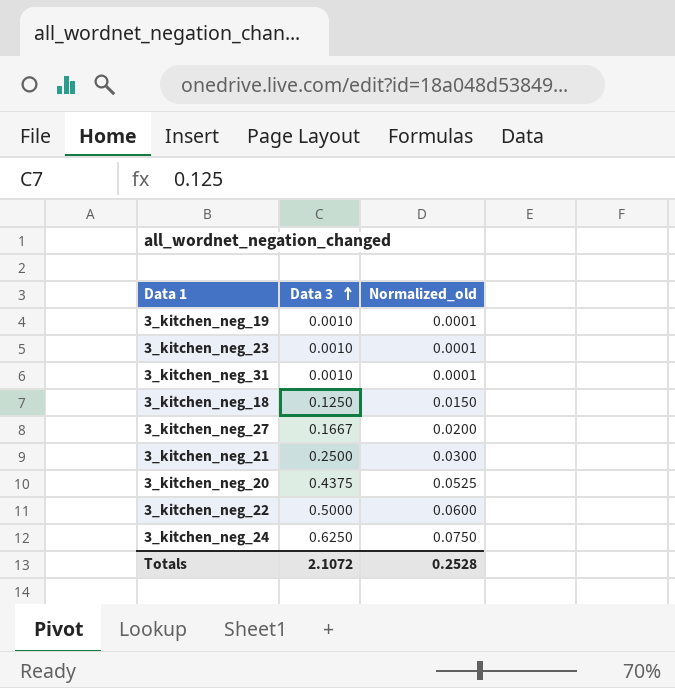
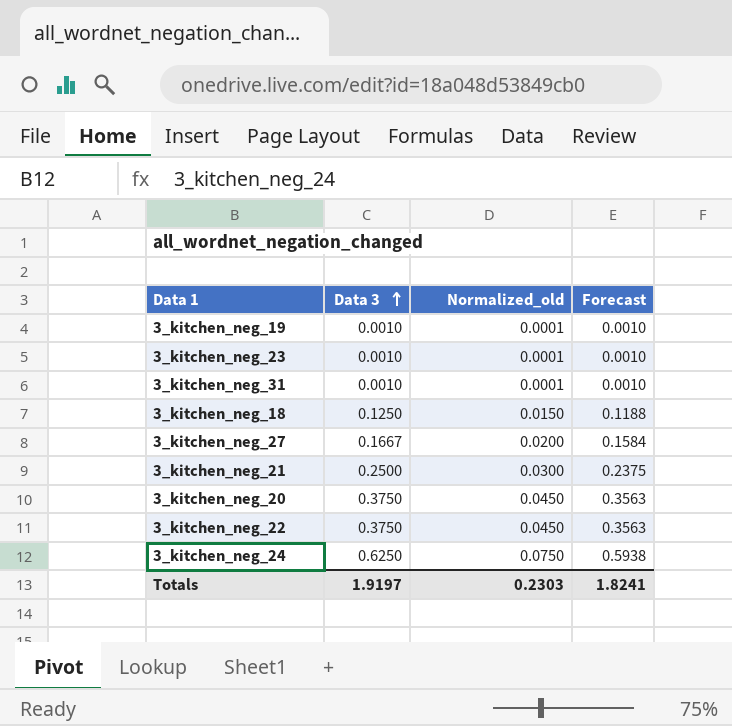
column Forecast | formula: none -> [Data 3] * 0.95
3_kitchen_neg_20 | Data 3: 0.4375 -> 0.3750
3_kitchen_neg_20 | Normalized_old: 0.0525 -> 0.0450
3_kitchen_neg_22 | Data 3: 0.5000 -> 0.3750
3_kitchen_neg_22 | Normalized_old: 0.0600 -> 0.0450
Totals | Data 3: 2.1072 -> 1.9197
Totals | Normalized_old: 0.2528 -> 0.2303

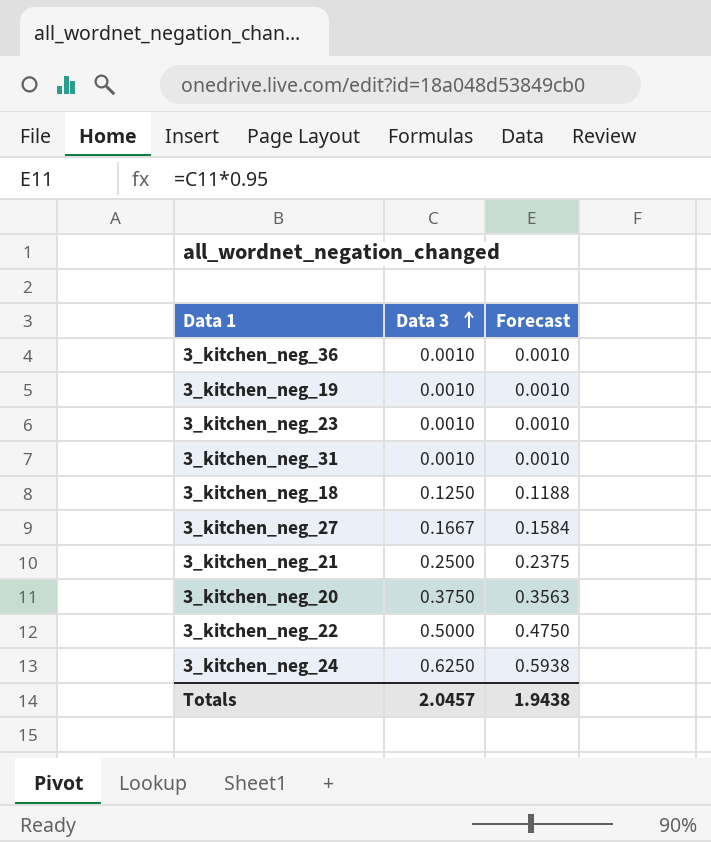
column Normalized_old | formula: [Data 3] * 0.12 -> none
row 3_kitchen_neg_36: none -> 0.0010 | 0.0010
3_kitchen_neg_22 | Data 3: 0.3750 -> 0.5000
3_kitchen_neg_22 | Forecast: 0.3563 -> 0.4750
Totals | Data 3: 1.9197 -> 2.0457
Totals | Forecast: 1.8241 -> 1.9438

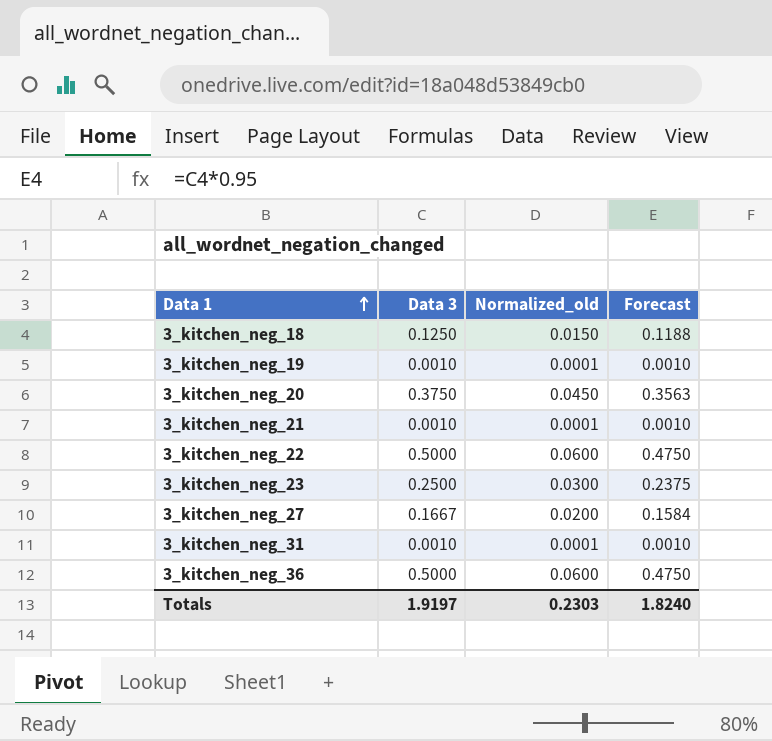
row order: Data 3 ascending -> Data 1 ascending
column Normalized_old | formula: none -> [Data 3] * 0.12
row 3_kitchen_neg_24: 0.6250 | 0.5938 -> none
3_kitchen_neg_21 | Data 3: 0.2500 -> 0.0010
3_kitchen_neg_21 | Forecast: 0.2375 -> 0.0010
3_kitchen_neg_23 | Data 3: 0.0010 -> 0.2500
3_kitchen_neg_23 | Forecast: 0.0010 -> 0.2375
3_kitchen_neg_36 | Data 3: 0.0010 -> 0.5000
3_kitchen_neg_36 | Forecast: 0.0010 -> 0.4750
Totals | Data 3: 2.0457 -> 1.9197
Totals | Forecast: 1.9438 -> 1.8240

